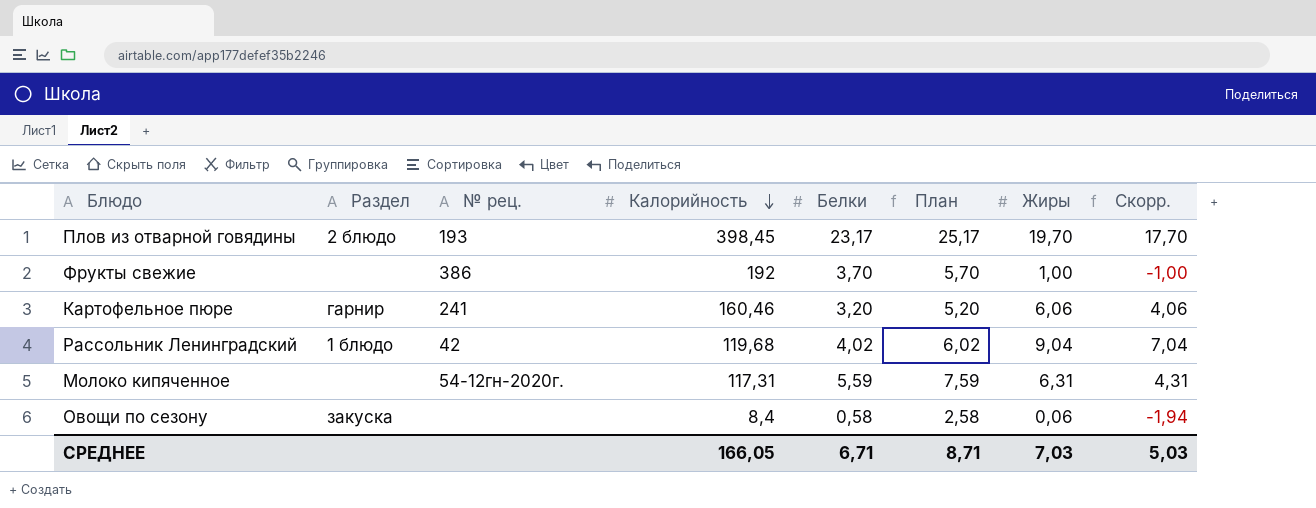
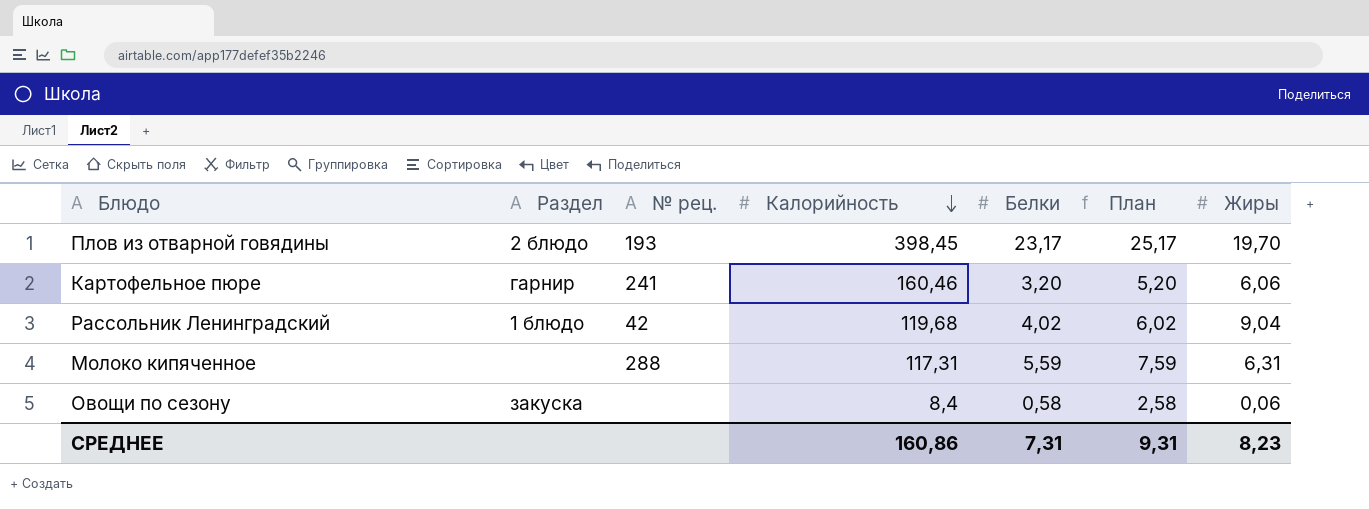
column Скорр. | formula: [Жиры] - 2 -> none
row Фрукты свежие: none | 386 | 192 | 3,70 | 5,70 | 1,00 | -1,00 -> none
Молоко кипяченное | № рец.: 54-12гн-2020г. -> 288
СРЕДНЕЕ | Калорийность: 166,05 -> 160,86
СРЕДНЕЕ | Белки: 6,71 -> 7,31
СРЕДНЕЕ | План: 8,71 -> 9,31
СРЕДНЕЕ | Жиры: 7,03 -> 8,23

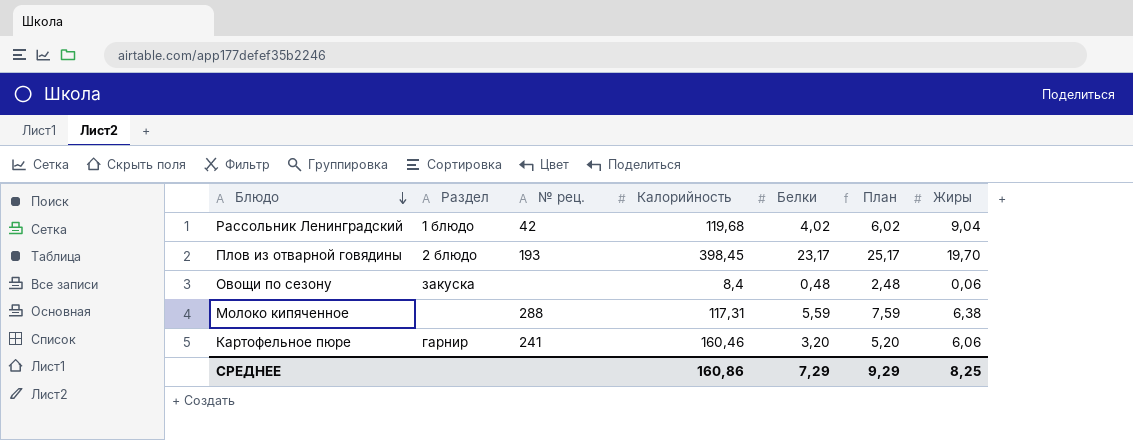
row order: Калорийность descending -> Блюдо descending
Овощи по сезону | Белки: 0,58 -> 0,48
Овощи по сезону | План: 2,58 -> 2,48
Молоко кипяченное | Жиры: 6,31 -> 6,38
СРЕДНЕЕ | Белки: 7,31 -> 7,29
СРЕДНЕЕ | План: 9,31 -> 9,29
СРЕДНЕЕ | Жиры: 8,23 -> 8,25

